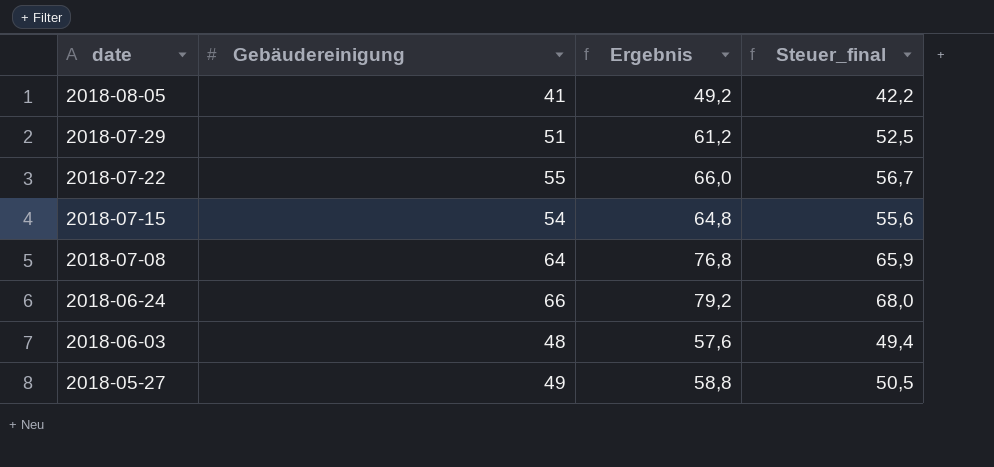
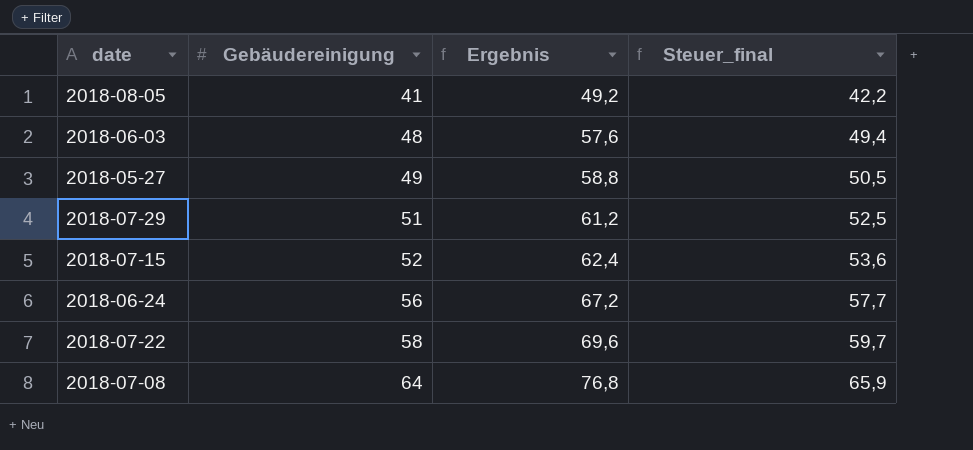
row order: date descending -> Gebäudereinigung ascending
2018-07-15 | Gebäudereinigung: 54 -> 52
2018-07-15 | Ergebnis: 64,8 -> 62,4
2018-07-15 | Steuer_final: 55,6 -> 53,6
2018-06-24 | Gebäudereinigung: 66 -> 56
2018-06-24 | Ergebnis: 79,2 -> 67,2
2018-06-24 | Steuer_final: 68,0 -> 57,7
2018-07-22 | Gebäudereinigung: 55 -> 58
2018-07-22 | Ergebnis: 66,0 -> 69,6
2018-07-22 | Steuer_final: 56,7 -> 59,7

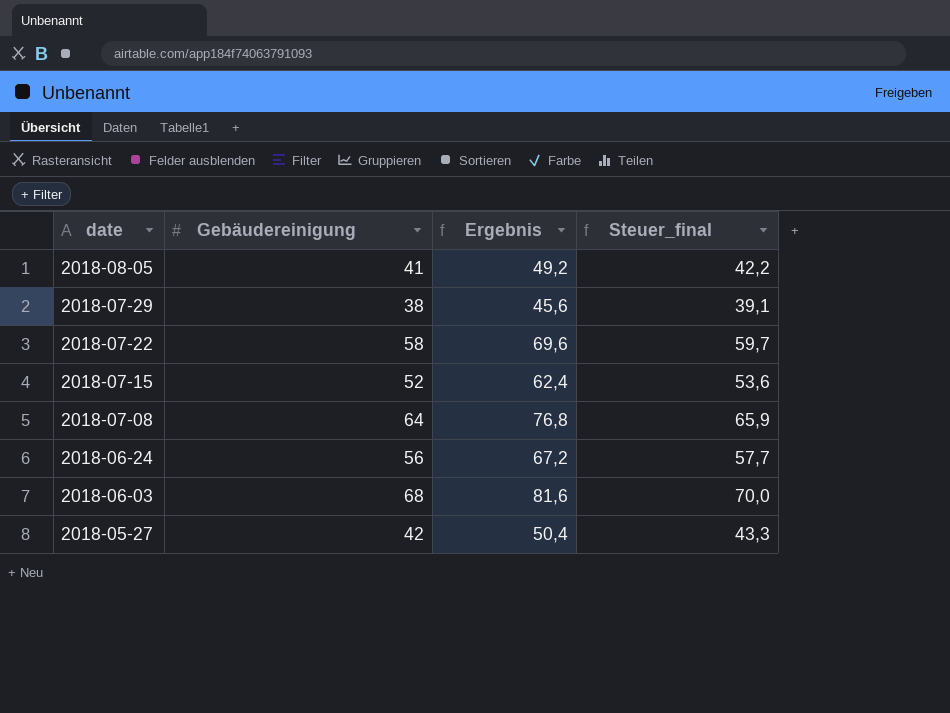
row order: Gebäudereinigung ascending -> date descending
2018-07-29 | Gebäudereinigung: 51 -> 38
2018-07-29 | Ergebnis: 61,2 -> 45,6
2018-07-29 | Steuer_final: 52,5 -> 39,1
2018-06-03 | Gebäudereinigung: 48 -> 68
2018-06-03 | Ergebnis: 57,6 -> 81,6
2018-06-03 | Steuer_final: 49,4 -> 70,0
2018-05-27 | Gebäudereinigung: 49 -> 42
2018-05-27 | Ergebnis: 58,8 -> 50,4
2018-05-27 | Steuer_final: 50,5 -> 43,3

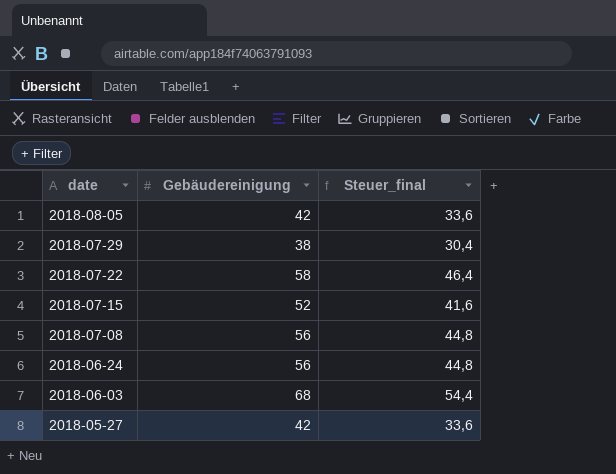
column Ergebnis | formula: [Gebäudereinigung] * 1,2 -> none
column Steuer_final | formula: [Gebäudereinigung] * 1,03 -> [Gebäudereinigung] * 0,8
2018-08-05 | Gebäudereinigung: 41 -> 42
2018-07-08 | Gebäudereinigung: 64 -> 56

